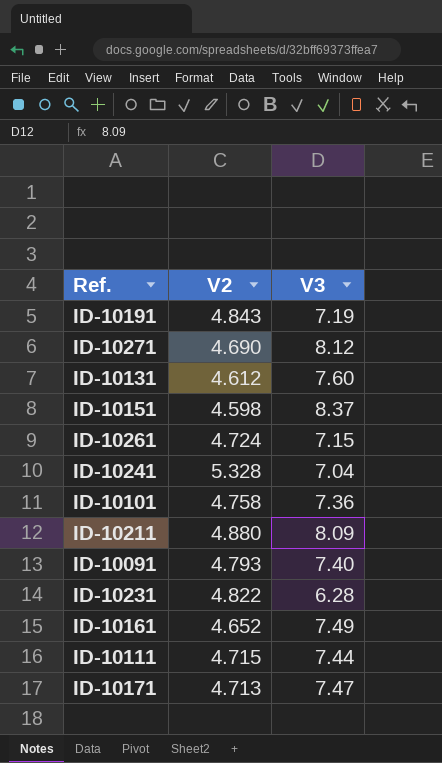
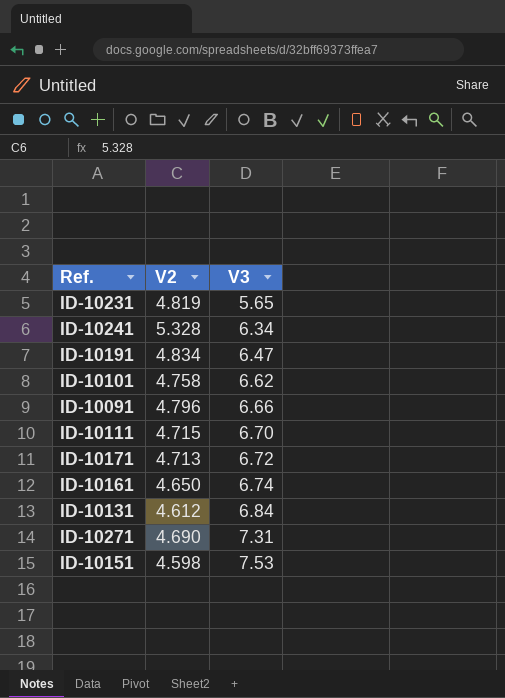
row order: none -> V3 ascending
row ID-10261: 4.724 | 7.15 -> none
row ID-10211: 4.880 | 8.09 -> none
ID-10231 | V2: 4.822 -> 4.819
ID-10231 | V3: 6.28 -> 5.65
ID-10241 | V3: 7.04 -> 6.34
ID-10191 | V2: 4.843 -> 4.834
ID-10191 | V3: 7.19 -> 6.47
ID-10101 | V3: 7.36 -> 6.62
ID-10091 | V2: 4.793 -> 4.796
ID-10091 | V3: 7.40 -> 6.66
ID-10111 | V3: 7.44 -> 6.70
ID-10171 | V3: 7.47 -> 6.72
ID-10161 | V2: 4.652 -> 4.650
ID-10161 | V3: 7.49 -> 6.74
ID-10131 | V3: 7.60 -> 6.84
ID-10271 | V3: 8.12 -> 7.31
ID-10151 | V3: 8.37 -> 7.53

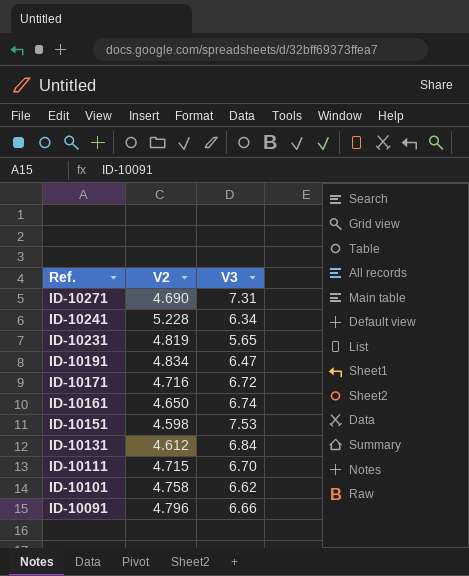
row order: V3 ascending -> Ref. descending
ID-10241 | V2: 5.328 -> 5.228
ID-10171 | V2: 4.713 -> 4.716

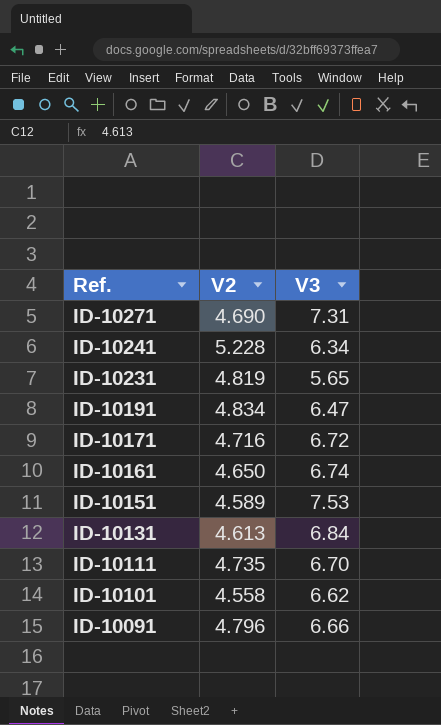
ID-10151 | V2: 4.598 -> 4.589
ID-10131 | V2: 4.612 -> 4.613
ID-10111 | V2: 4.715 -> 4.735
ID-10101 | V2: 4.758 -> 4.558

